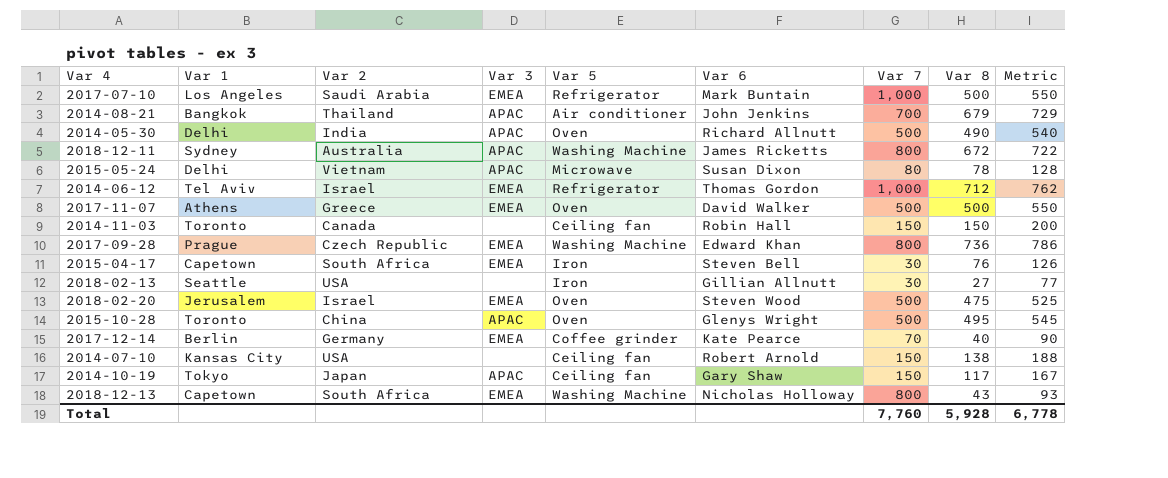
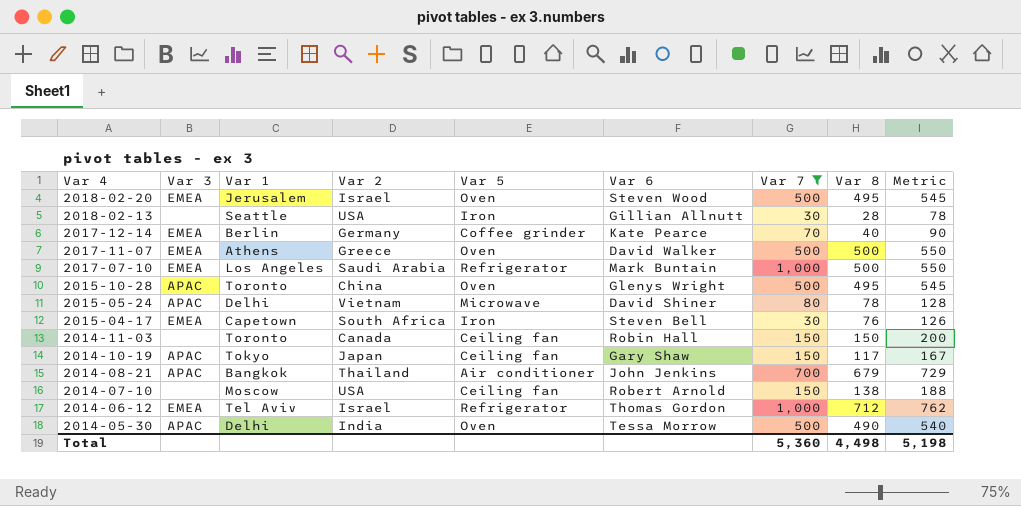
filter: none -> Var 7 != 800
row order: none -> Var 4 descending
column Var 3 | position: 4 -> 2
2018-02-20 | Var 8: 475 -> 495
2018-02-20 | Metric: 525 -> 545
2018-02-13 | Var 8: 27 -> 28
2018-02-13 | Metric: 77 -> 78
2015-05-24 | Var 6: Susan Dixon -> David Shiner
2014-07-10 | Var 1: Kansas City -> Moscow
2014-05-30 | Var 6: Richard Allnutt -> Tessa Morrow
Total | Var 7: 7,760 -> 5,360
Total | Var 8: 5,928 -> 4,498
Total | Metric: 6,778 -> 5,198

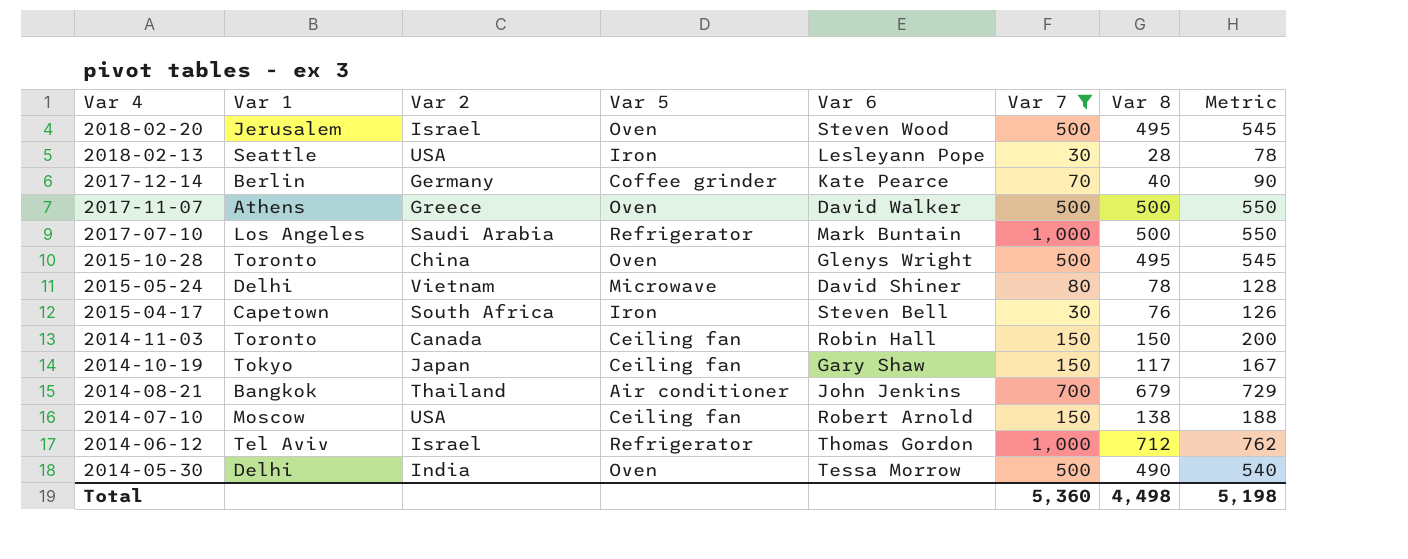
column Var 3 | position: 2 -> none
2018-02-13 | Var 6: Gillian Allnutt -> Lesleyann Pope

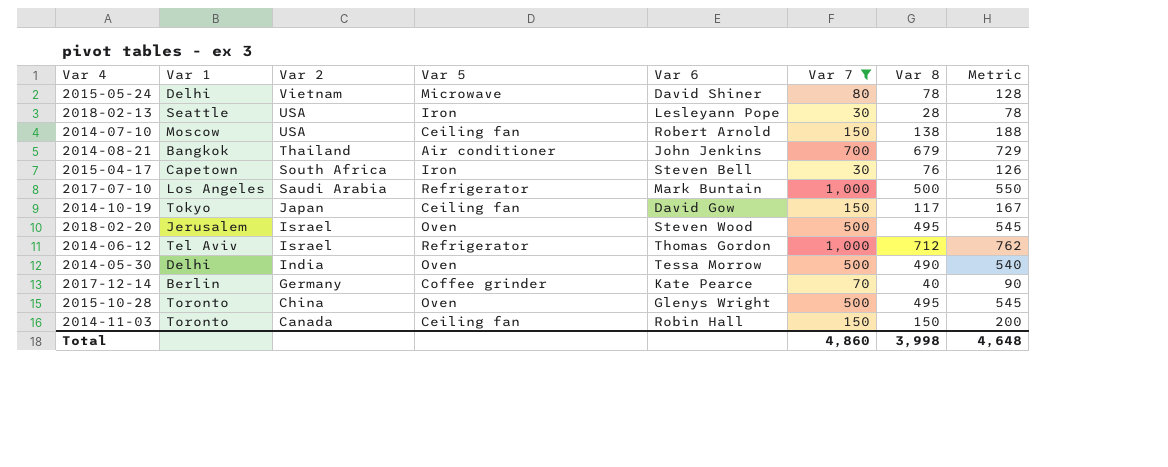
row order: Var 4 descending -> Var 2 descending
row 2017-11-07: Athens | Greece | Oven | David Walker | 500 | 500 | 550 -> none
2014-10-19 | Var 6: Gary Shaw -> David Gow
Total | Var 7: 5,360 -> 4,860
Total | Var 8: 4,498 -> 3,998
Total | Metric: 5,198 -> 4,648

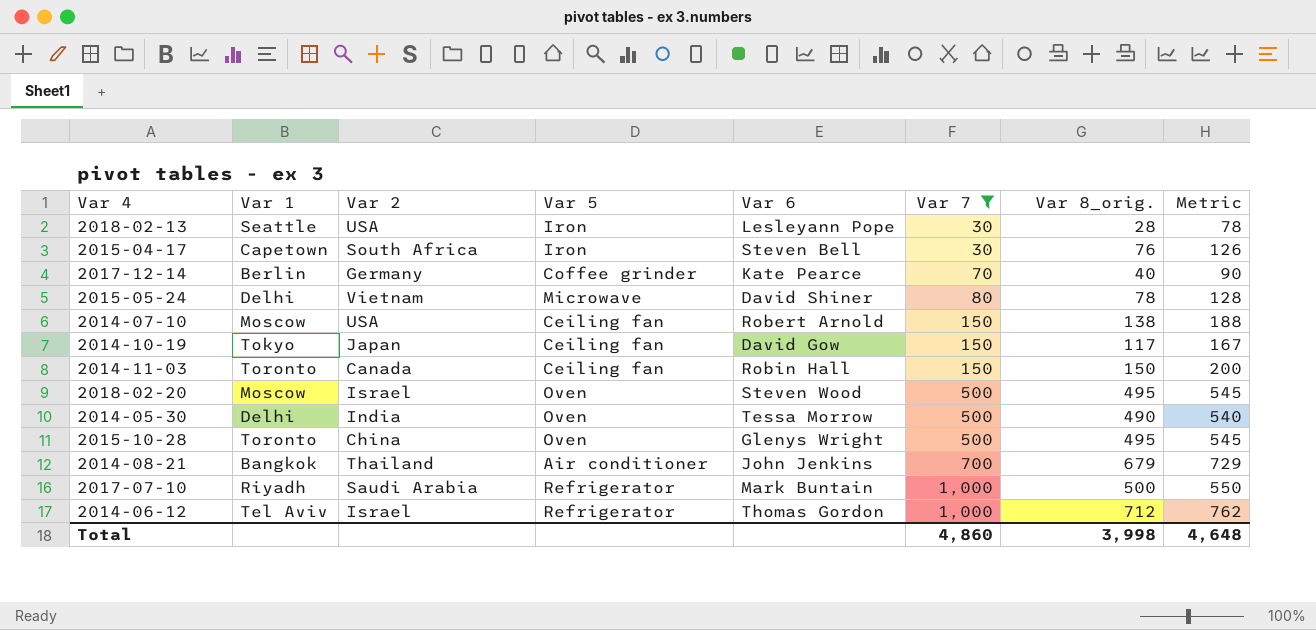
row order: Var 2 descending -> Var 7 ascending
column name: Var 8 -> Var 8_orig.
2018-02-20 | Var 1: Jerusalem -> Moscow
2017-07-10 | Var 1: Los Angeles -> Riyadh

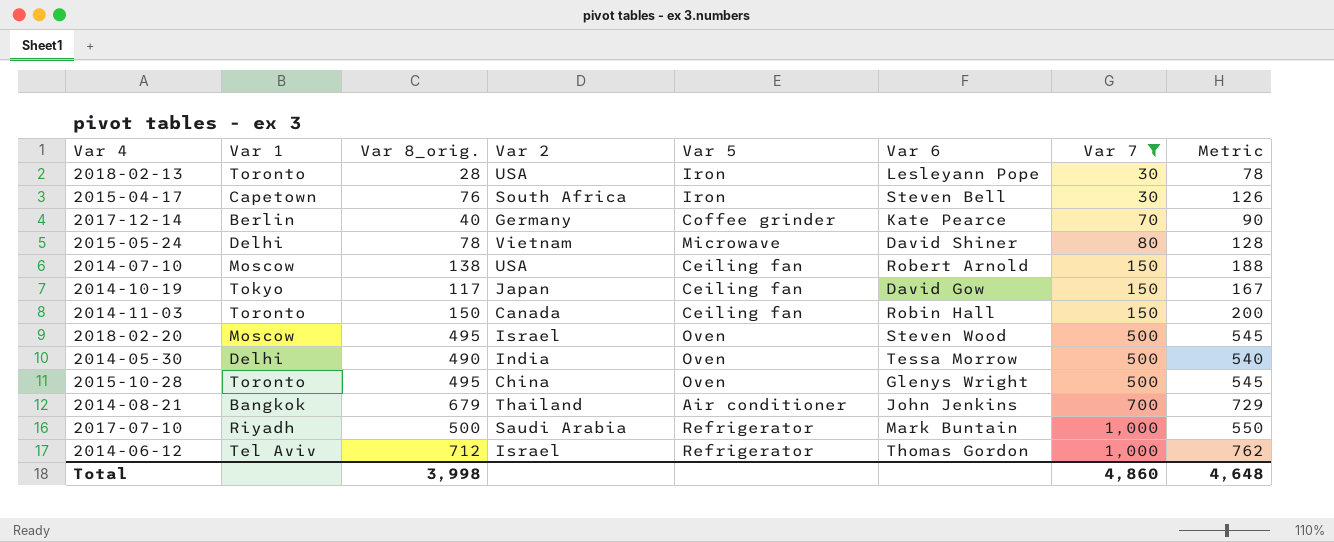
column Var 8_orig. | position: 7 -> 3
2018-02-13 | Var 1: Seattle -> Toronto

